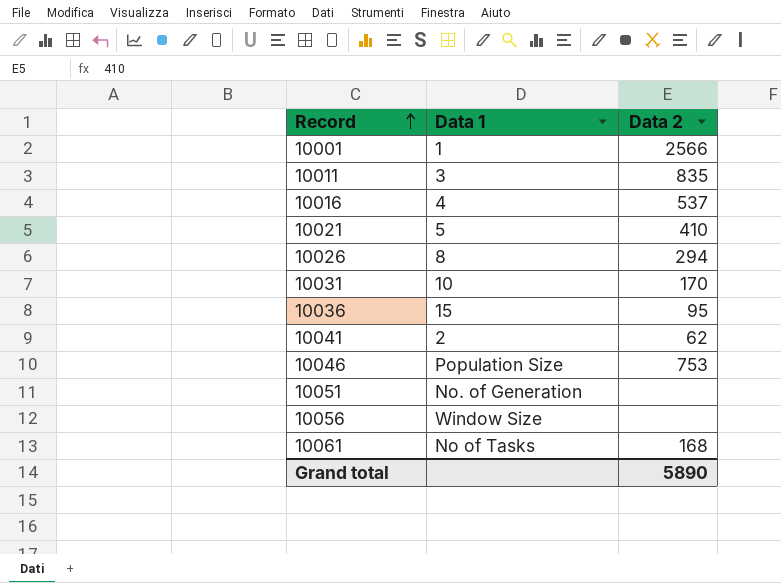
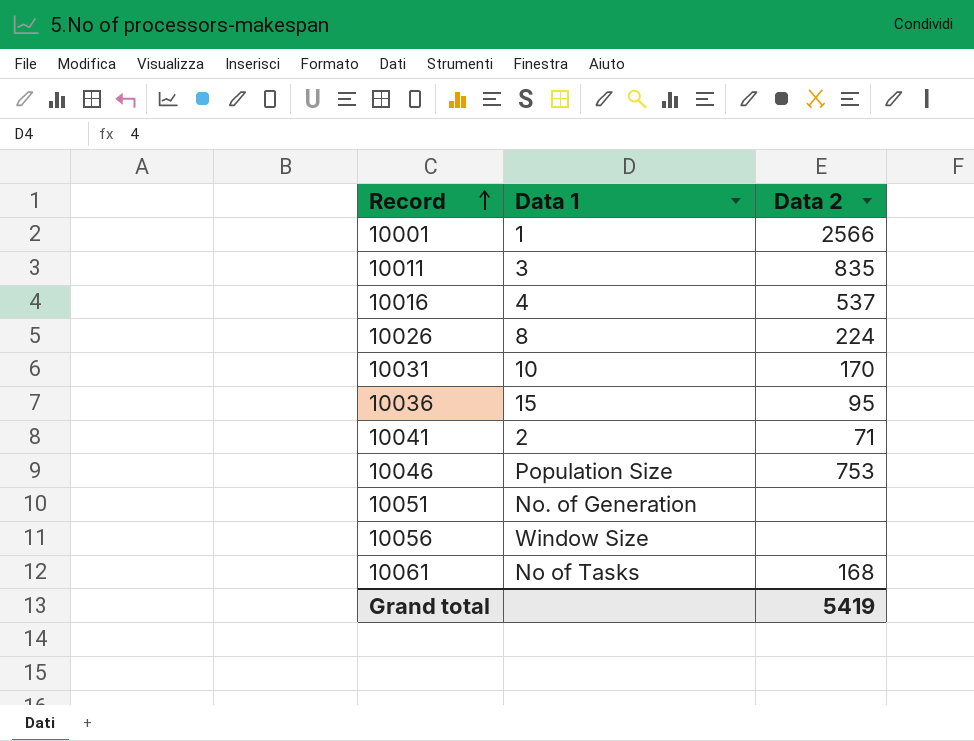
row 10021: 5 | 410 -> none
10026 | Data 2: 294 -> 224
10041 | Data 2: 62 -> 71
Grand total | Data 2: 5890 -> 5419

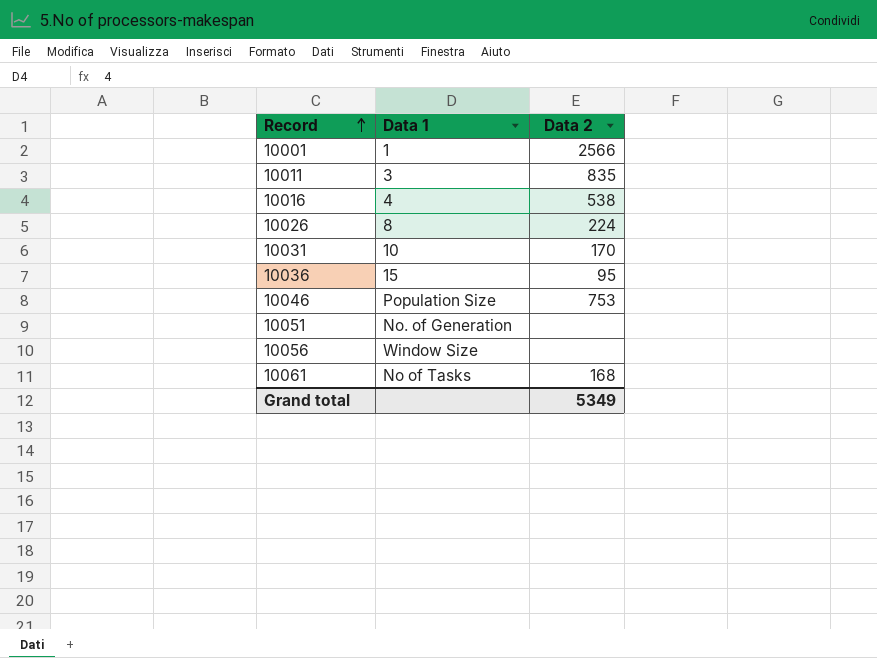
row 10041: 2 | 71 -> none
10016 | Data 2: 537 -> 538
Grand total | Data 2: 5419 -> 5349

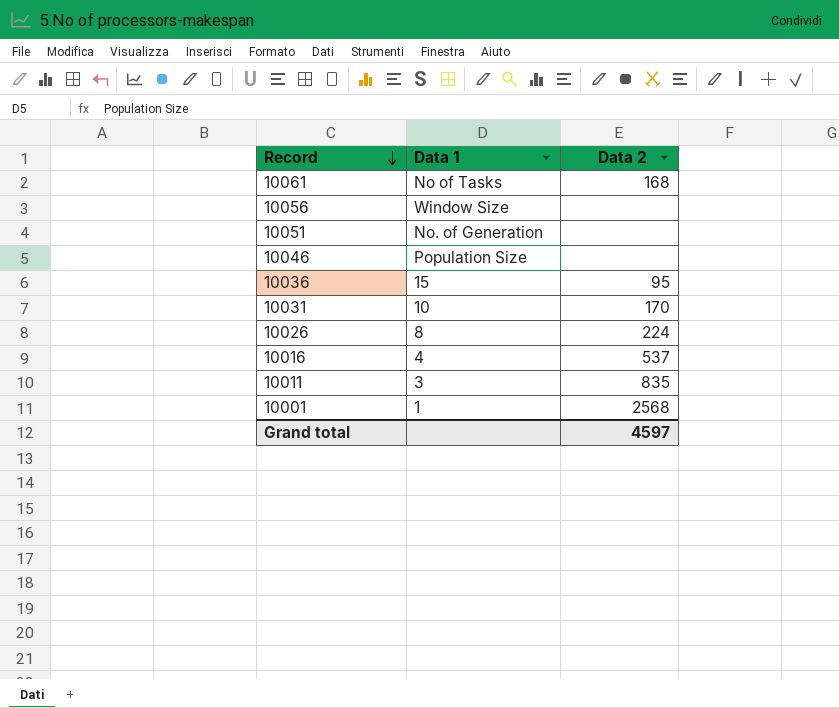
row order: Record ascending -> Record descending
10046 | Data 2: 753 -> none
10016 | Data 2: 538 -> 537
10001 | Data 2: 2566 -> 2568
Grand total | Data 2: 5349 -> 4597

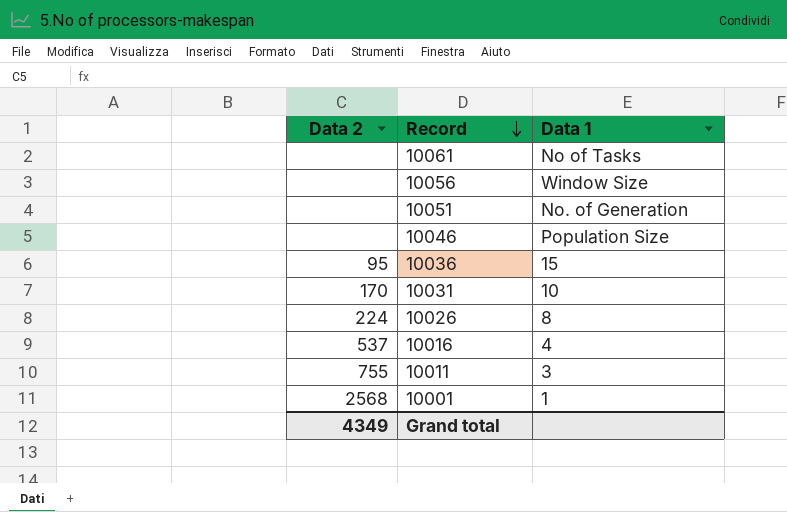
column Data 2 | position: 3 -> 1
10061 | Data 2: 168 -> none
10011 | Data 2: 835 -> 755
Grand total | Data 2: 4597 -> 4349

